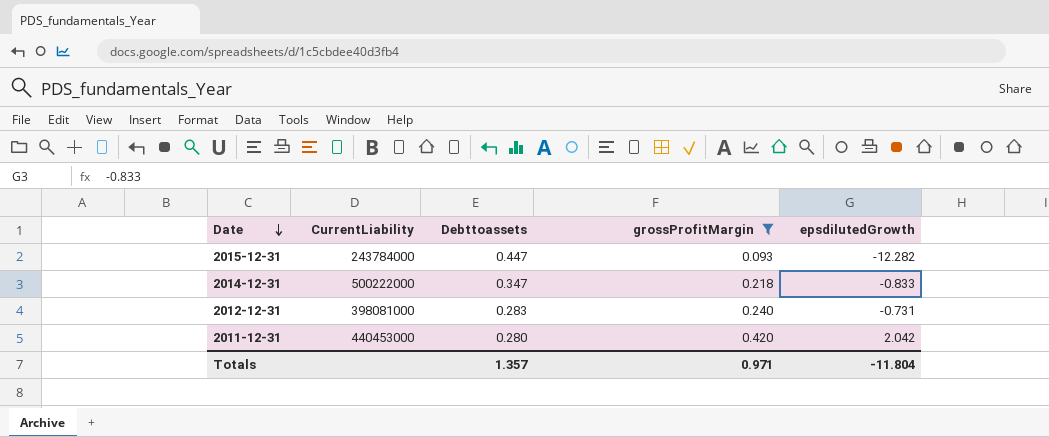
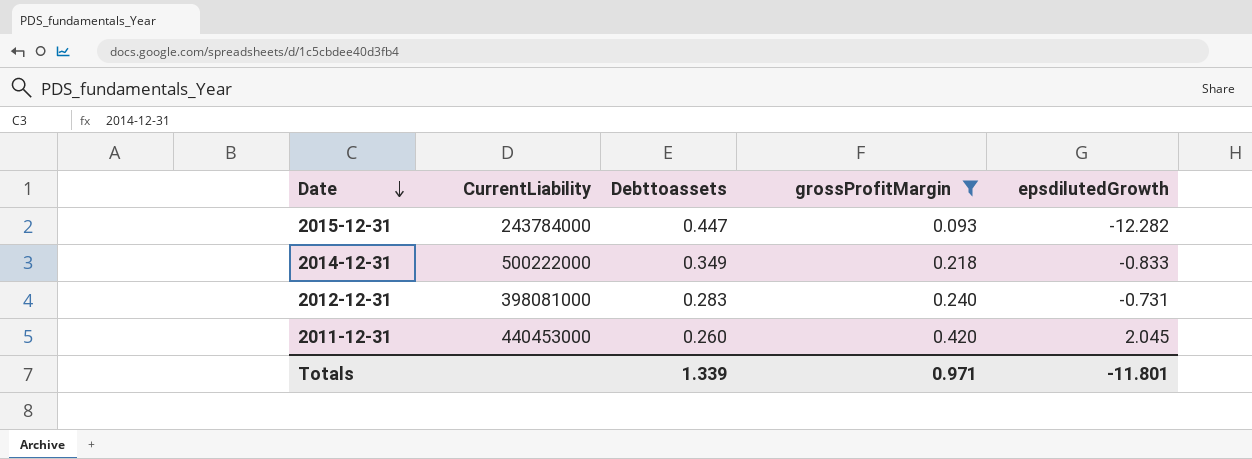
2014-12-31 | Debttoassets: 0.347 -> 0.349
2011-12-31 | Debttoassets: 0.280 -> 0.260
2011-12-31 | epsdilutedGrowth: 2.042 -> 2.045
Totals | Debttoassets: 1.357 -> 1.339
Totals | epsdilutedGrowth: -11.804 -> -11.801

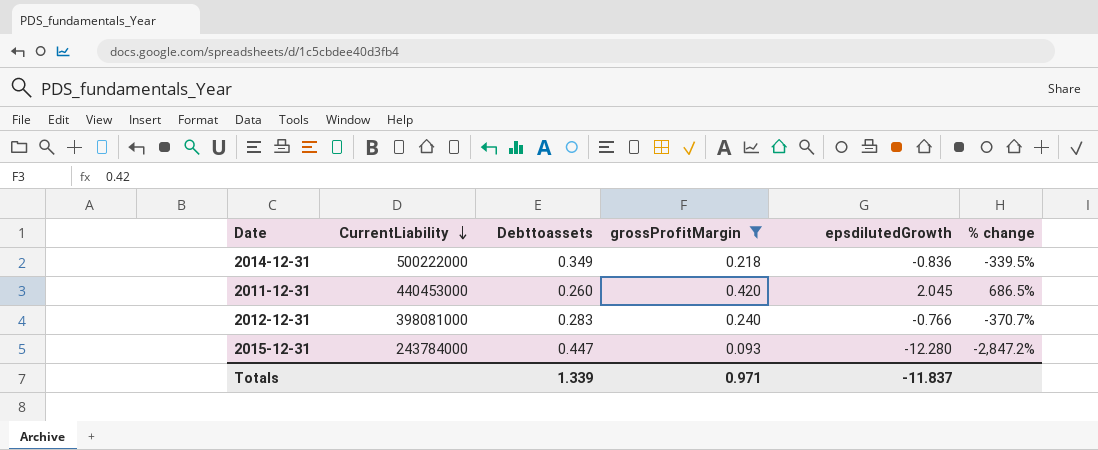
row order: Date descending -> CurrentLiability descending
column % change | formula: none -> ([epsdilutedGrowth] - [Debttoassets]) / [Debttoassets]
2014-12-31 | epsdilutedGrowth: -0.833 -> -0.836
2012-12-31 | epsdilutedGrowth: -0.731 -> -0.766
2015-12-31 | epsdilutedGrowth: -12.282 -> -12.280
Totals | epsdilutedGrowth: -11.801 -> -11.837

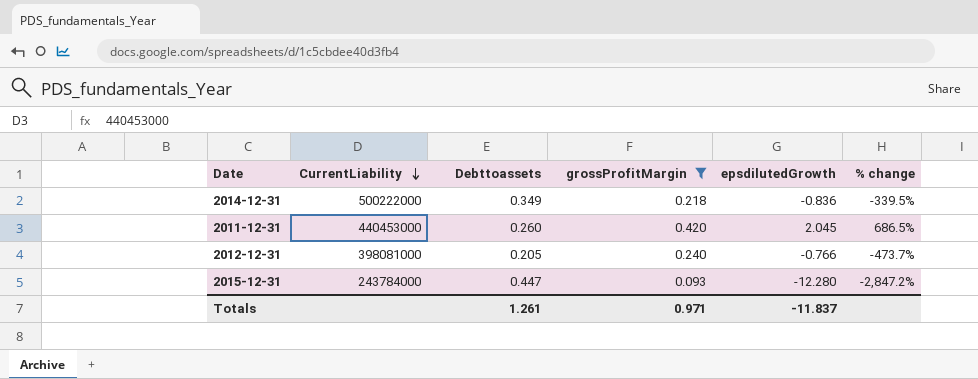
2012-12-31 | Debttoassets: 0.283 -> 0.205
2012-12-31 | % change: -370.7% -> -473.7%
Totals | Debttoassets: 1.339 -> 1.261

